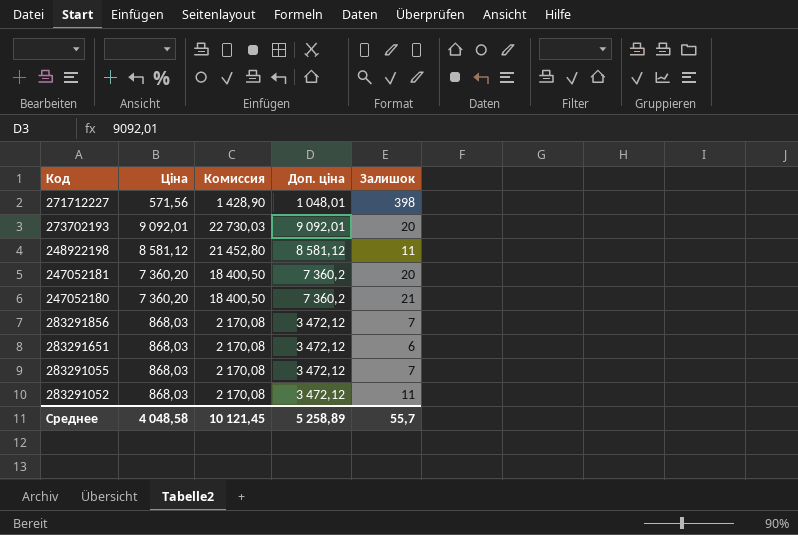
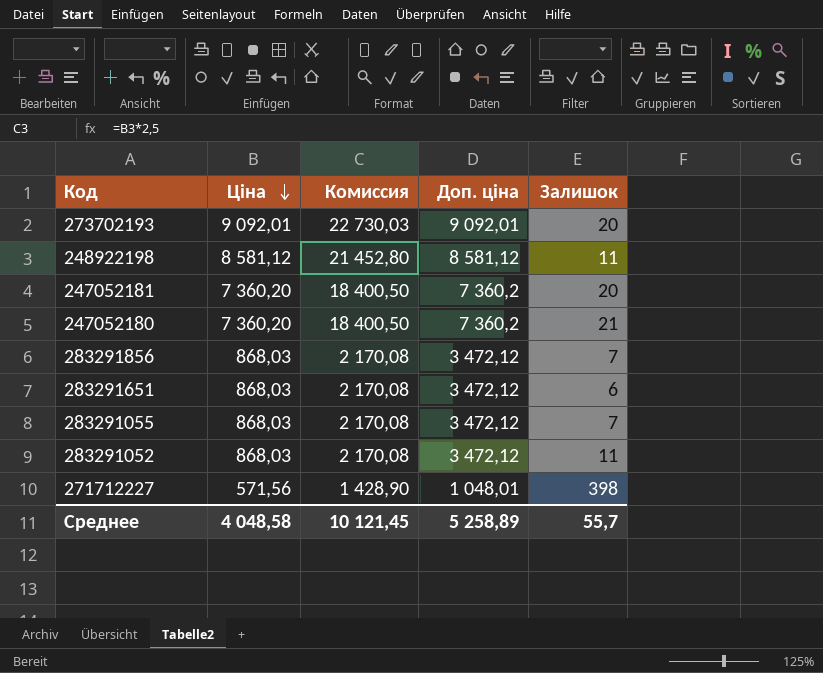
row order: none -> Ціна descending

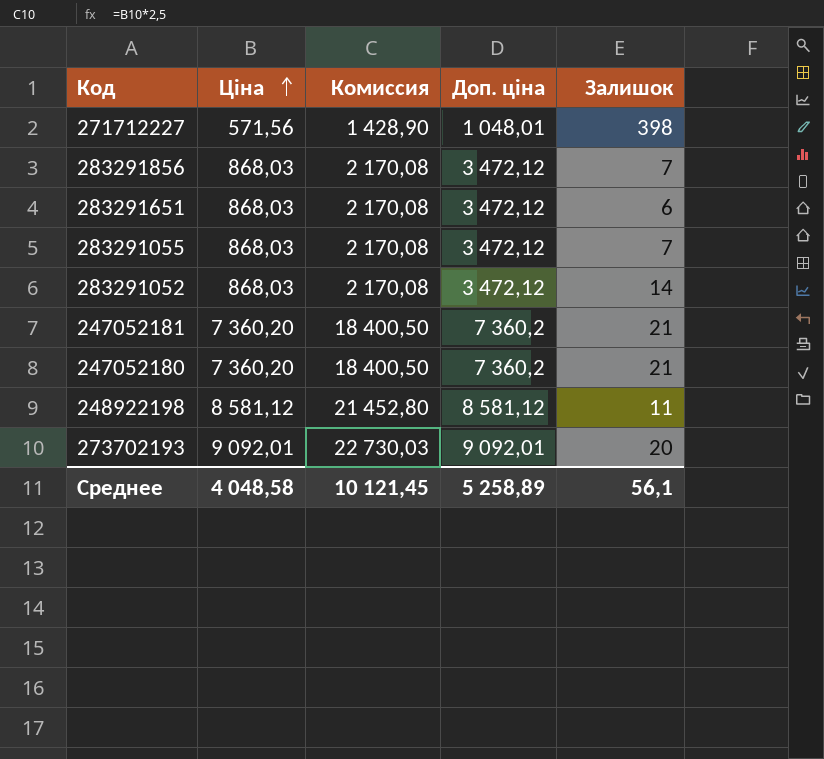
row order: Ціна descending -> Ціна ascending
283291052 | Залишок: 11 -> 14
247052181 | Залишок: 20 -> 21
Среднее | Залишок: 55,7 -> 56,1

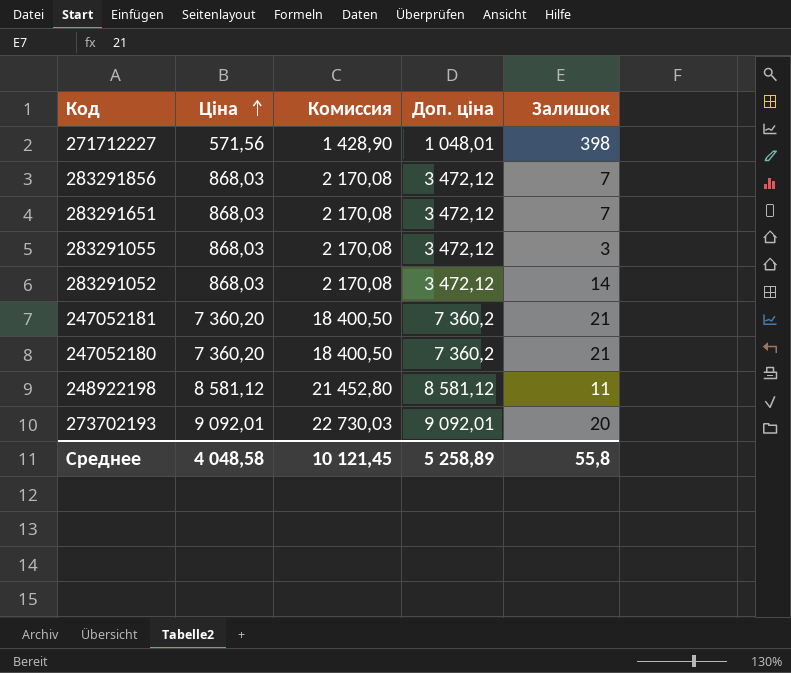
283291651 | Залишок: 6 -> 7
283291055 | Залишок: 7 -> 3
Среднее | Залишок: 56,1 -> 55,8

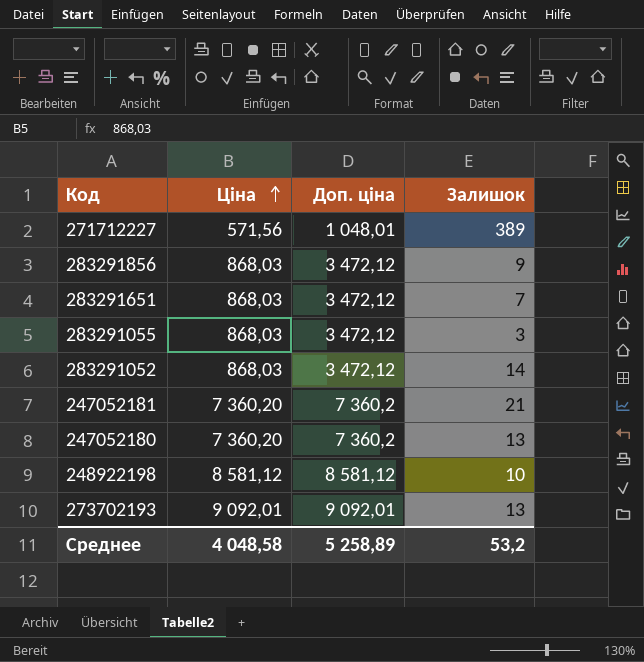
column Комиссия | formula: [Ціна] * 2,5 -> none
271712227 | Залишок: 398 -> 389
283291856 | Залишок: 7 -> 9
247052180 | Залишок: 21 -> 13
248922198 | Залишок: 11 -> 10
273702193 | Залишок: 20 -> 13
Среднее | Залишок: 55,8 -> 53,2

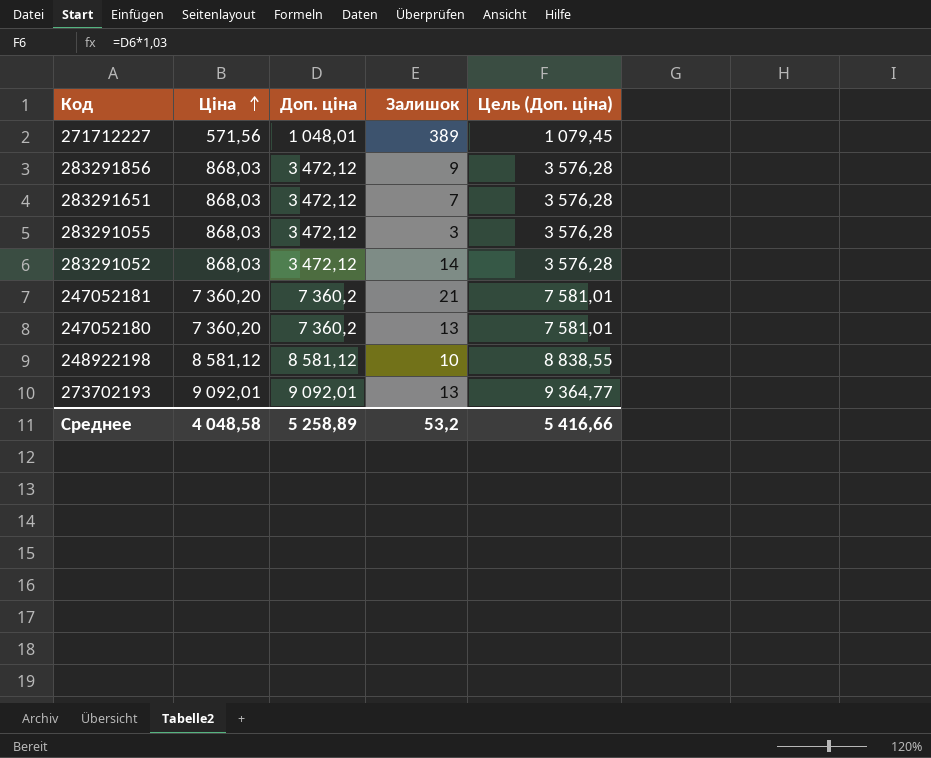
column Цель (Доп. ціна) | formula: none -> [Доп. ціна] * 1,03

